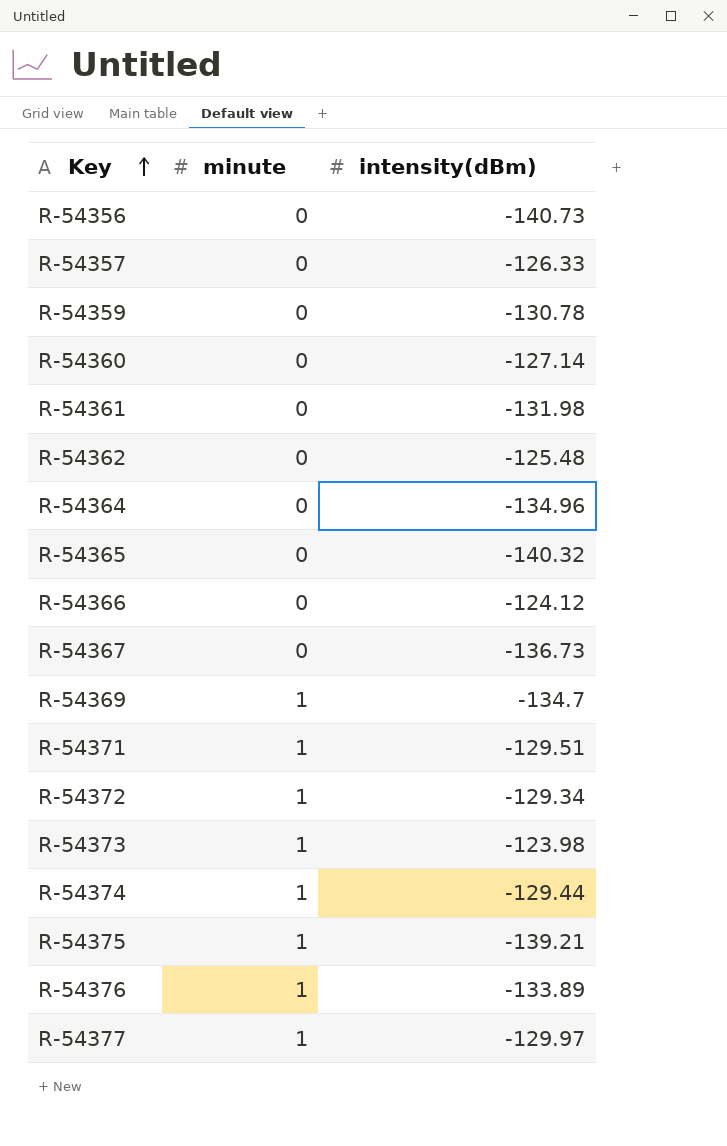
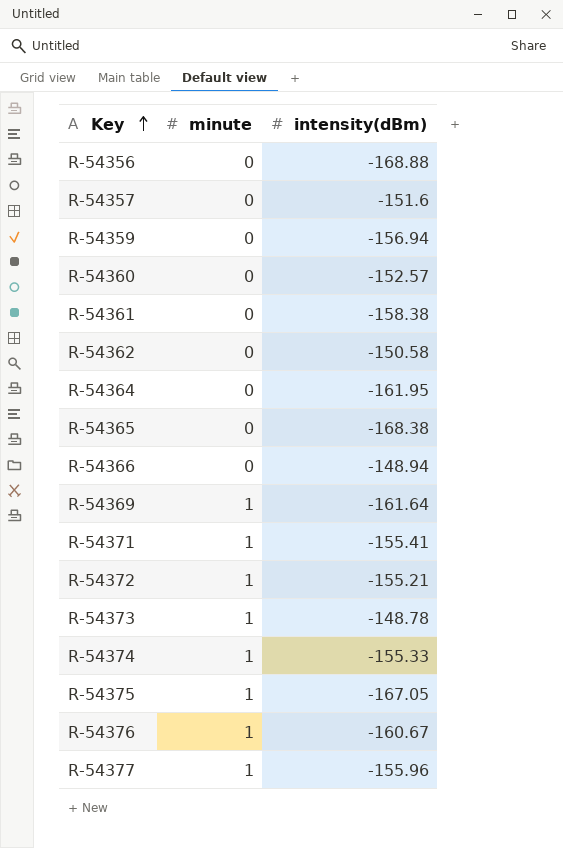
row R-54367: 0 | -136.73 -> none
R-54356 | intensity(dBm): -140.73 -> -168.88
R-54357 | intensity(dBm): -126.33 -> -151.6
R-54359 | intensity(dBm): -130.78 -> -156.94
R-54360 | intensity(dBm): -127.14 -> -152.57
R-54361 | intensity(dBm): -131.98 -> -158.38
R-54362 | intensity(dBm): -125.48 -> -150.58
R-54364 | intensity(dBm): -134.96 -> -161.95
R-54365 | intensity(dBm): -140.32 -> -168.38
R-54366 | intensity(dBm): -124.12 -> -148.94
R-54369 | intensity(dBm): -134.7 -> -161.64
R-54371 | intensity(dBm): -129.51 -> -155.41
R-54372 | intensity(dBm): -129.34 -> -155.21
R-54373 | intensity(dBm): -123.98 -> -148.78
R-54374 | intensity(dBm): -129.44 -> -155.33
R-54375 | intensity(dBm): -139.21 -> -167.05
R-54376 | intensity(dBm): -133.89 -> -160.67
R-54377 | intensity(dBm): -129.97 -> -155.96

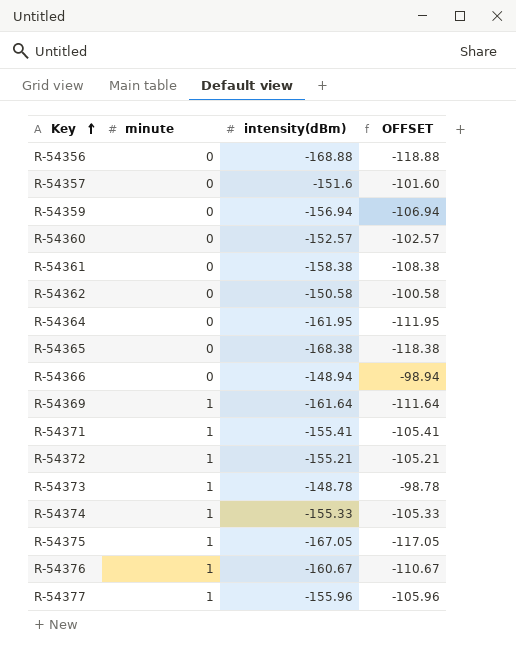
column OFFSET | formula: none -> [intensity(dBm)] + 50

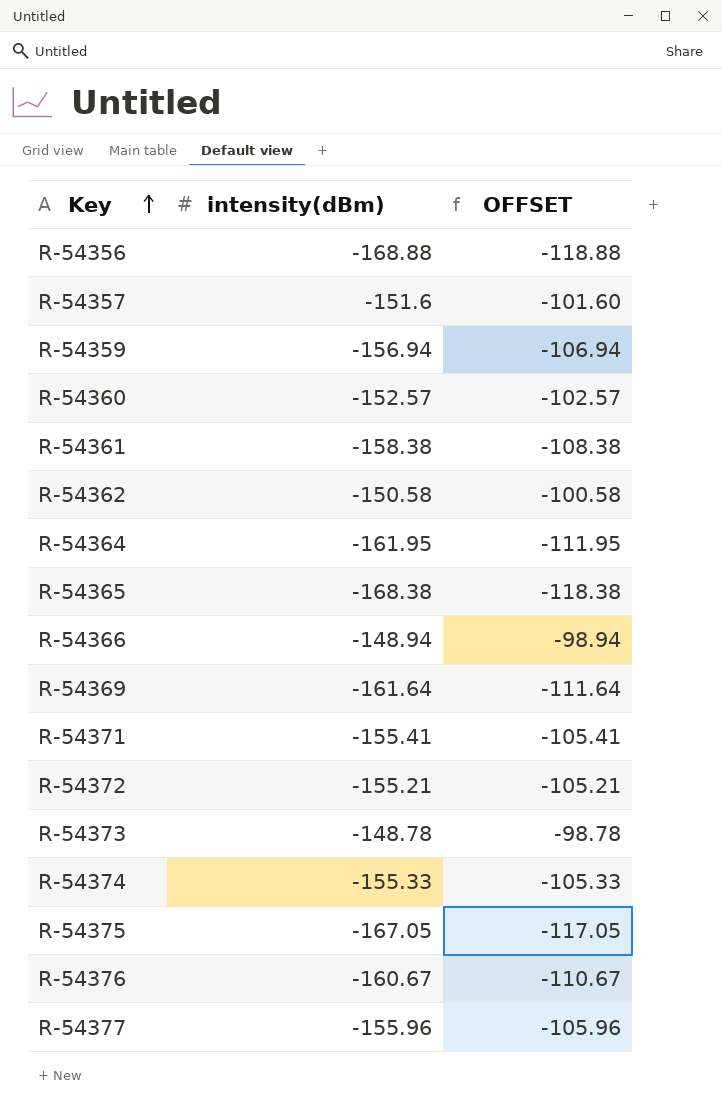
column minute | position: 2 -> none

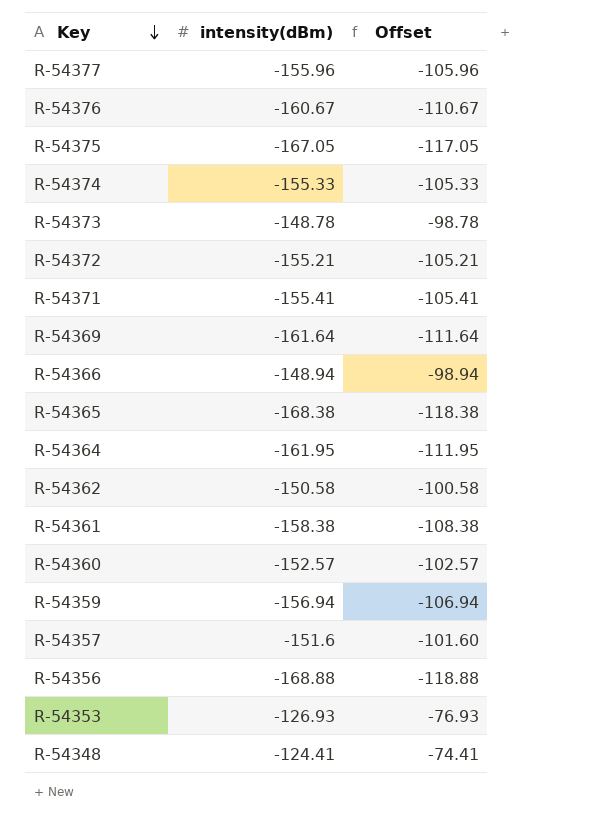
row order: Key ascending -> Key descending
column name: OFFSET -> Offset
row R-54353: none -> -126.93 | -76.93
row R-54348: none -> -124.41 | -74.41

